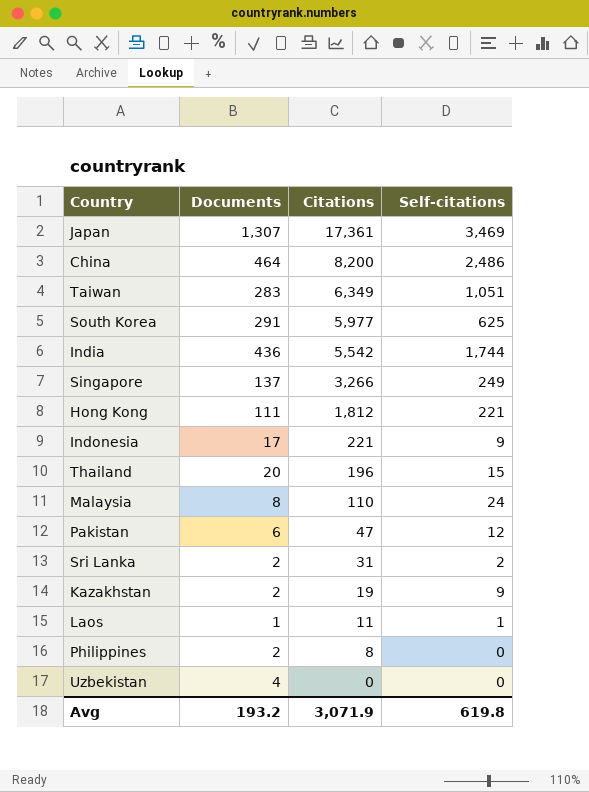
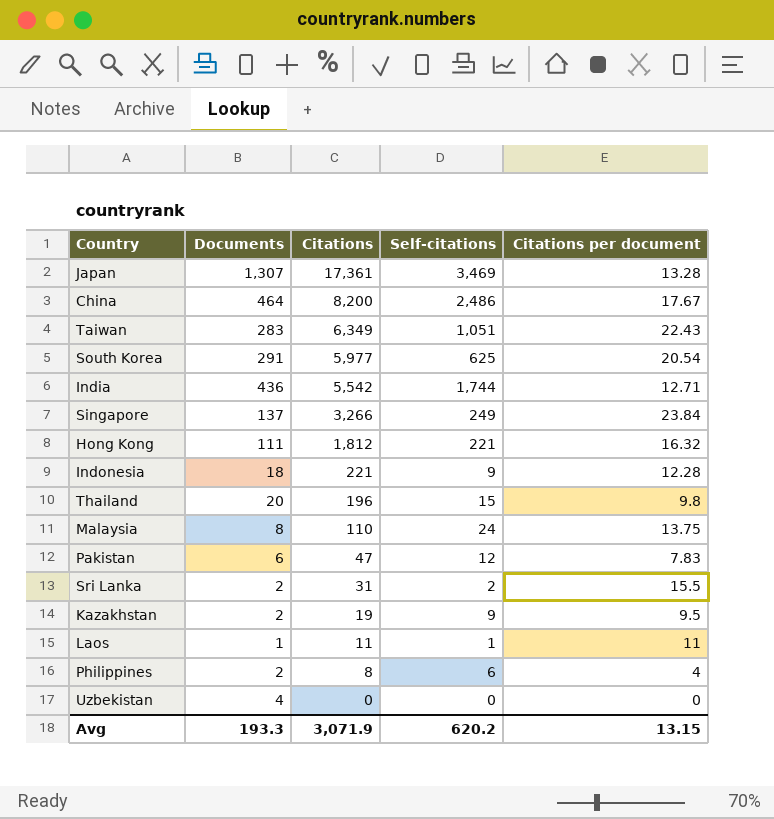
column Citations per document | formula: none -> [Citations] / [Documents]
Indonesia | Documents: 17 -> 18
Philippines | Self-citations: 0 -> 6
Avg | Documents: 193.2 -> 193.3
Avg | Self-citations: 619.8 -> 620.2

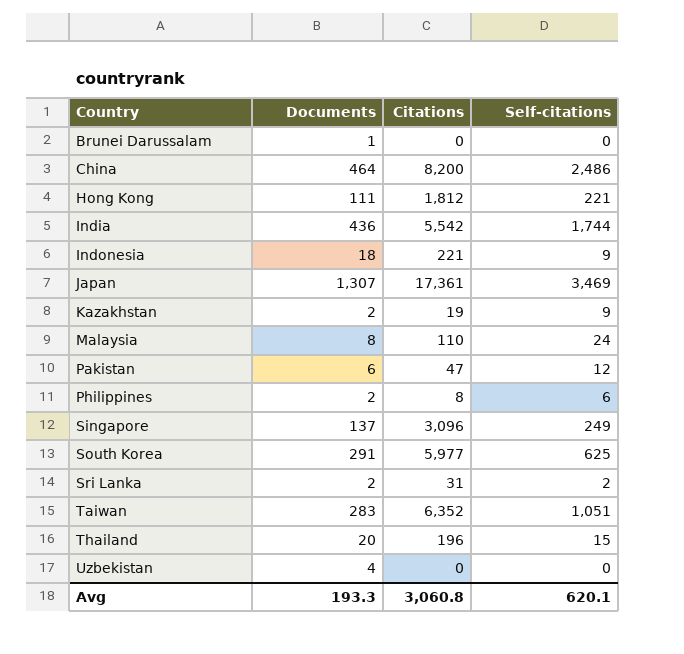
row order: Citations descending -> Country ascending
column Citations per document | formula: [Citations] / [Documents] -> none
row Laos: 1 | 11 | 1 | 11 -> none
row Brunei Darussalam: none -> 1 | 0 | 0
Singapore | Citations: 3,266 -> 3,096
Taiwan | Citations: 6,349 -> 6,352
Avg | Citations: 3,071.9 -> 3,060.8
Avg | Self-citations: 620.2 -> 620.1

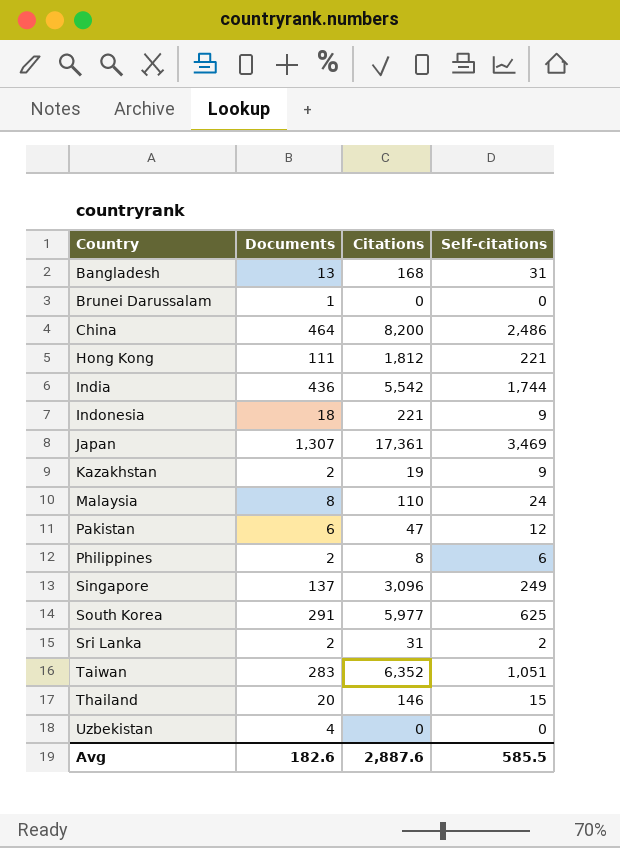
row Bangladesh: none -> 13 | 168 | 31
Thailand | Citations: 196 -> 146
Avg | Documents: 193.3 -> 182.6
Avg | Citations: 3,060.8 -> 2,887.6
Avg | Self-citations: 620.1 -> 585.5

